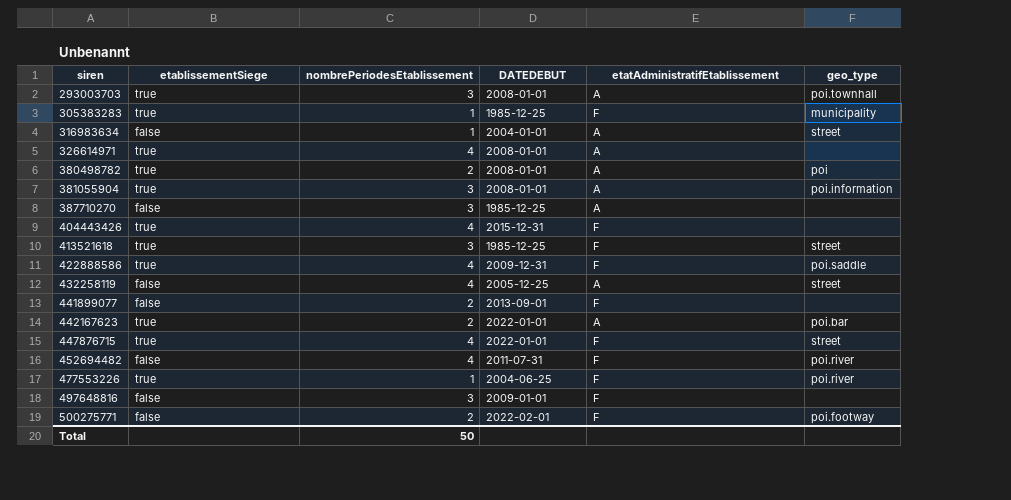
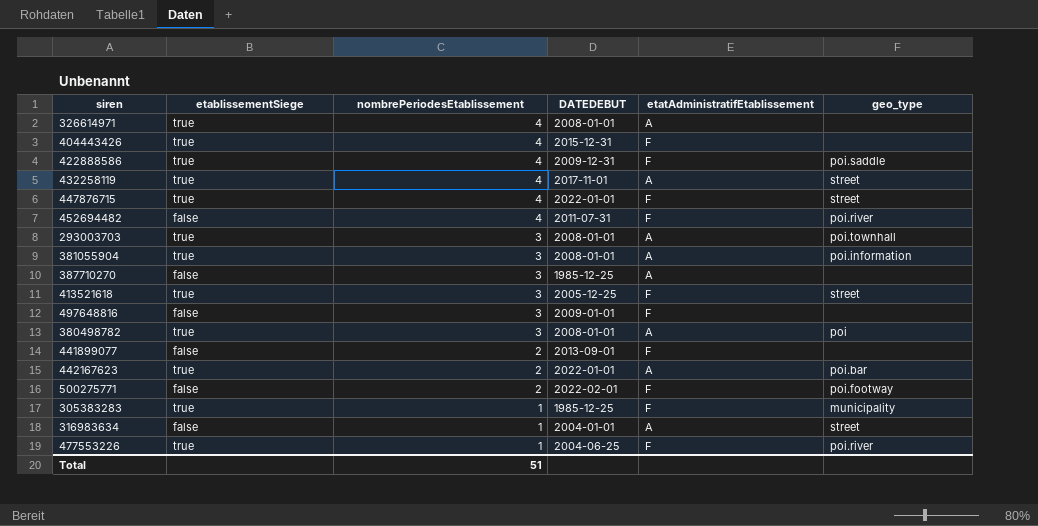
row order: siren ascending -> nombrePeriodesEtablissement descending
432258119 | etablissementSiege: false -> true
432258119 | DATEDEBUT: 2005-12-25 -> 2017-11-01
413521618 | DATEDEBUT: 1985-12-25 -> 2005-12-25
380498782 | nombrePeriodesEtablissement: 2 -> 3
Total | nombrePeriodesEtablissement: 50 -> 51

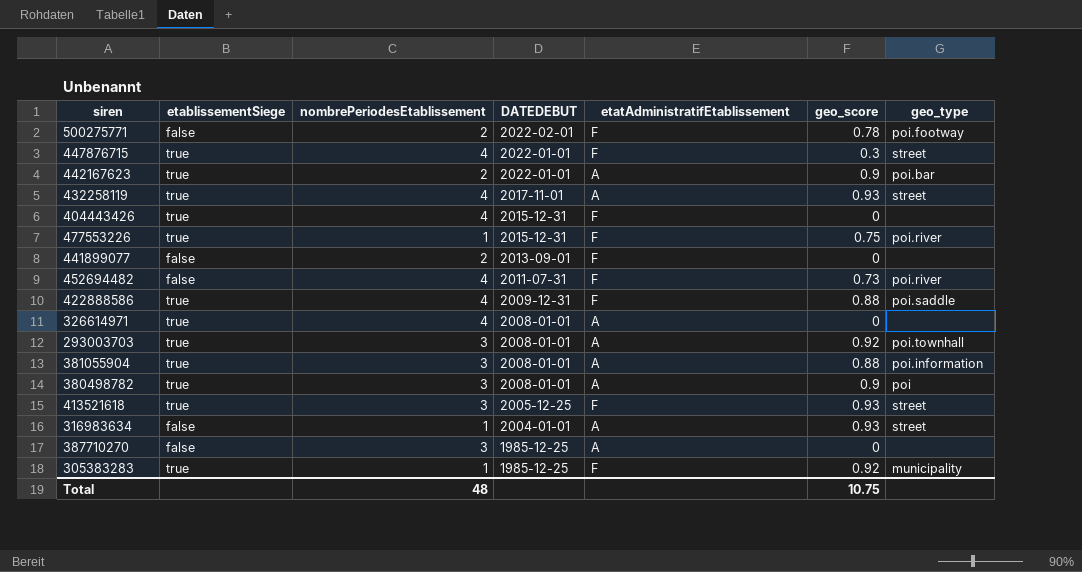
row order: nombrePeriodesEtablissement descending -> DATEDEBUT descending
column geo_score | position: none -> 6
row 497648816: false | 3 | 2009-01-01 | F | none -> none
477553226 | DATEDEBUT: 2004-06-25 -> 2015-12-31
Total | nombrePeriodesEtablissement: 51 -> 48

